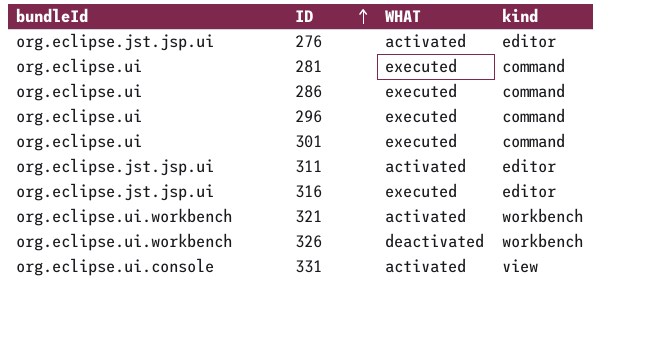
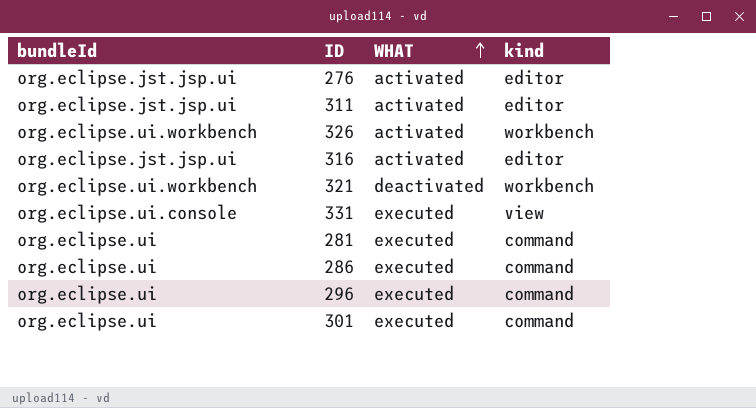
row order: ID ascending -> WHAT ascending
326 | WHAT: deactivated -> activated
316 | WHAT: executed -> activated
321 | WHAT: activated -> deactivated
331 | WHAT: activated -> executed

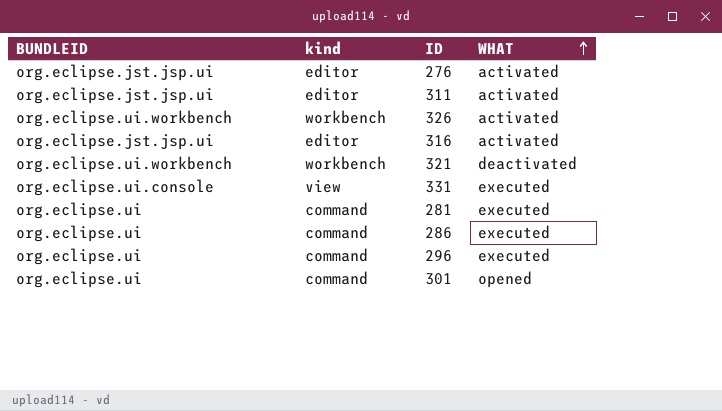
column name: bundleId -> BUNDLEID
column kind | position: 4 -> 2
301 | WHAT: executed -> opened

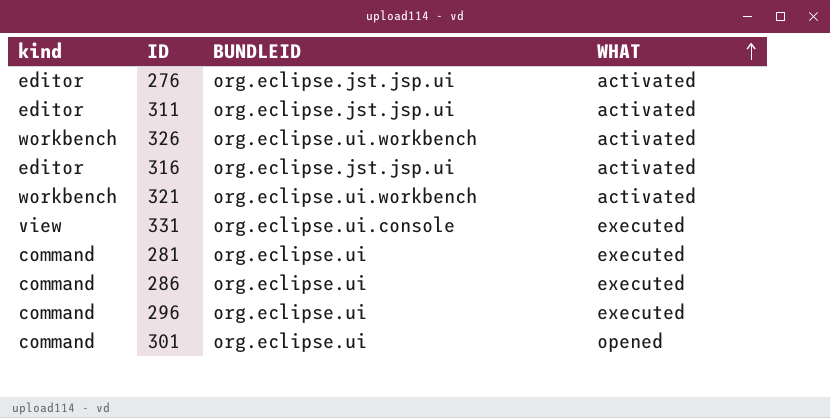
column BUNDLEID | position: 1 -> 3
321 | WHAT: deactivated -> activated

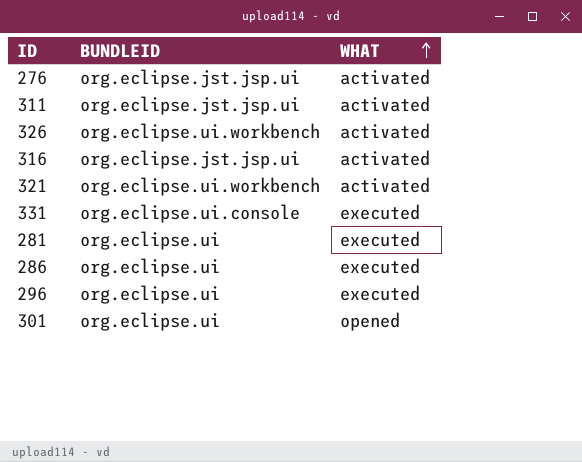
column kind | position: 1 -> none

